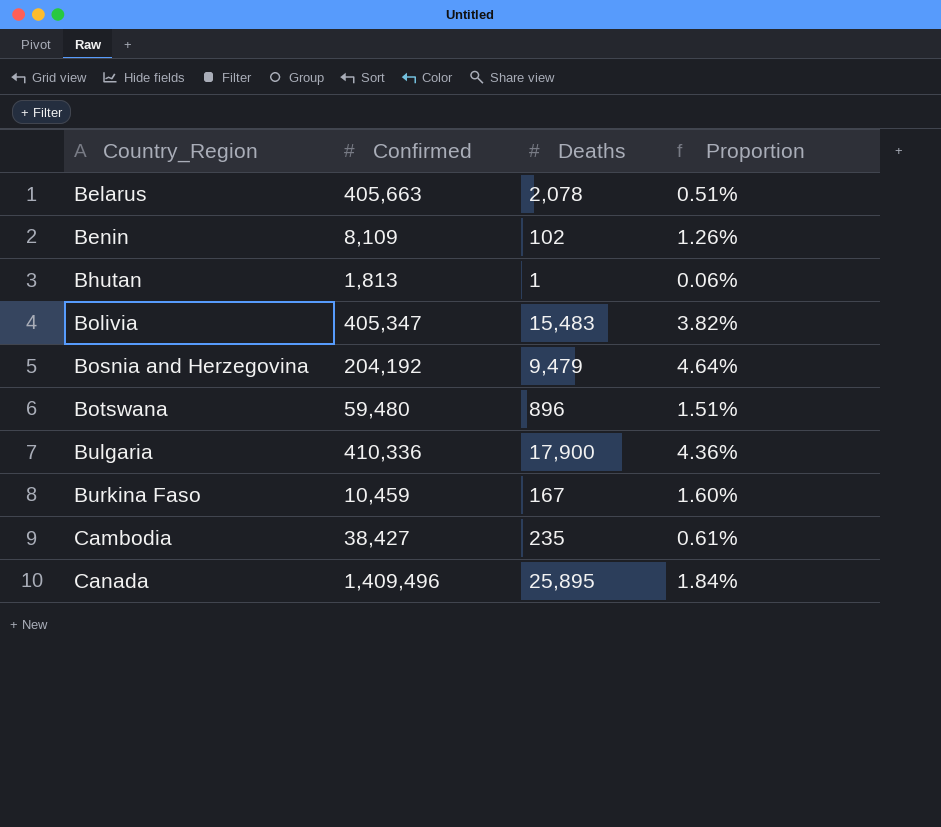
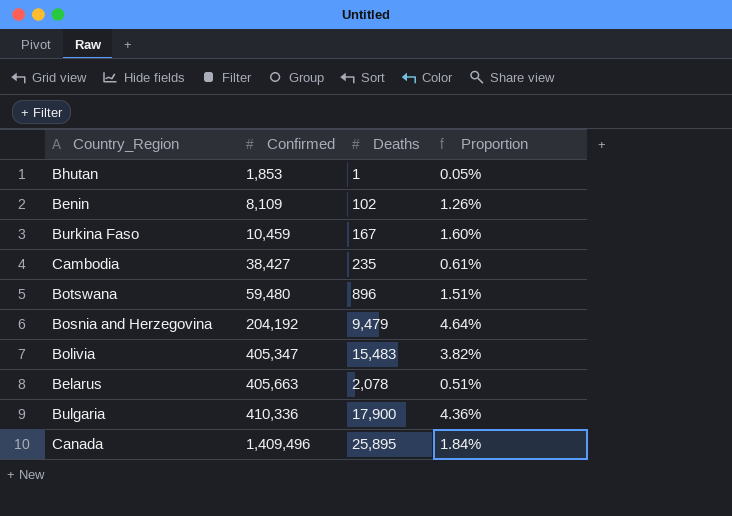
row order: Country_Region ascending -> Confirmed ascending
Bhutan | Confirmed: 1,813 -> 1,853
Bhutan | Proportion: 0.06% -> 0.05%

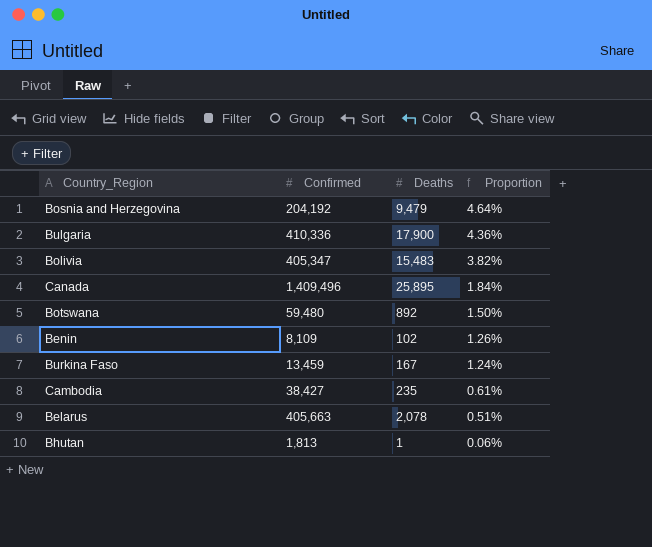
row order: Confirmed ascending -> Proportion descending
Botswana | Deaths: 896 -> 892
Botswana | Proportion: 1.51% -> 1.50%
Burkina Faso | Confirmed: 10,459 -> 13,459
Burkina Faso | Proportion: 1.60% -> 1.24%
Bhutan | Confirmed: 1,853 -> 1,813
Bhutan | Proportion: 0.05% -> 0.06%

